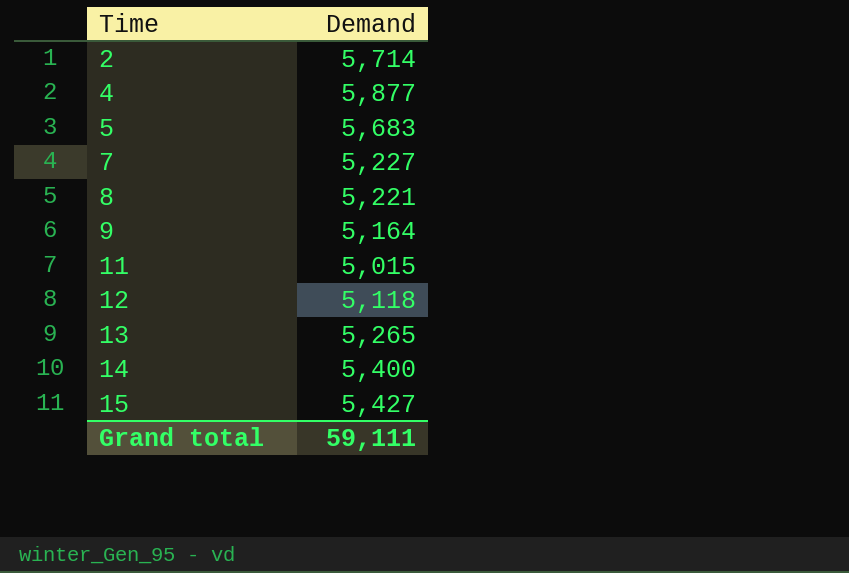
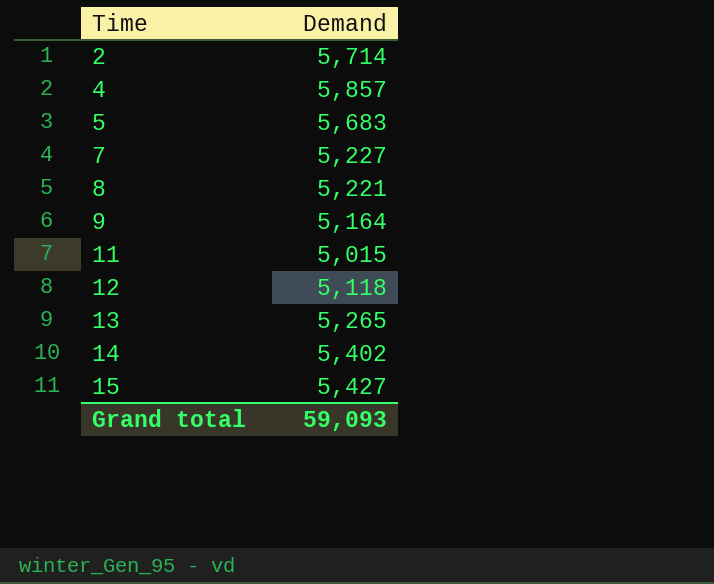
4 | Demand: 5,877 -> 5,857
14 | Demand: 5,400 -> 5,402
Grand total | Demand: 59,111 -> 59,093

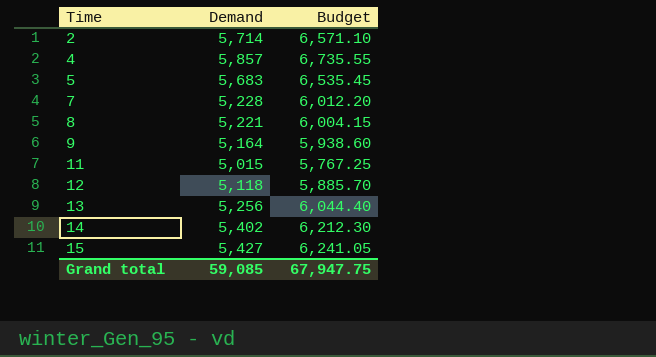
column Budget | formula: none -> [Demand] * 1.15
7 | Demand: 5,227 -> 5,228
13 | Demand: 5,265 -> 5,256
Grand total | Demand: 59,093 -> 59,085

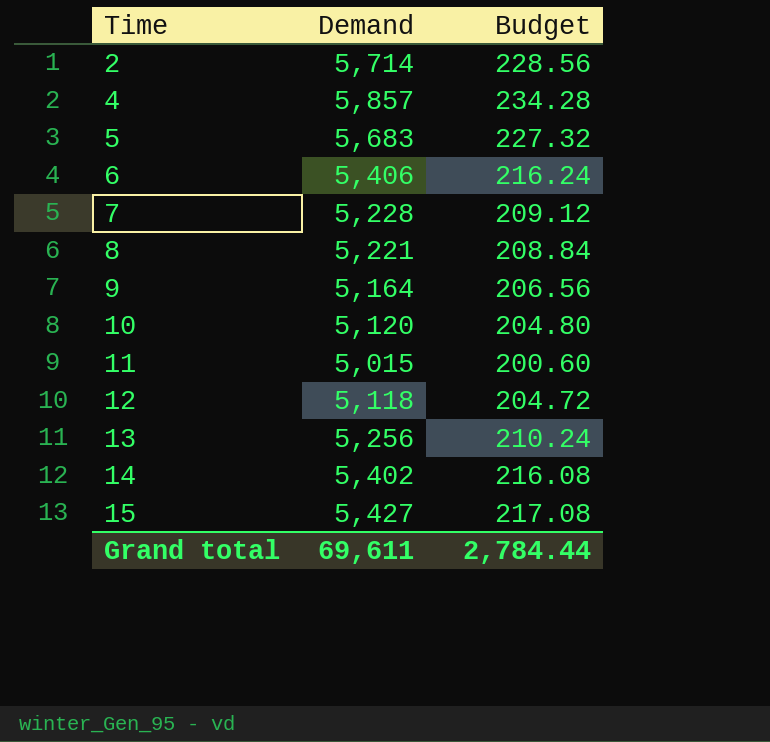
column Budget | formula: [Demand] * 1.15 -> [Demand] * 0.04
row 6: none -> 5,406 | 216.24
row 10: none -> 5,120 | 204.80
Grand total | Demand: 59,085 -> 69,611
Grand total | Budget: 67,947.75 -> 2,784.44

